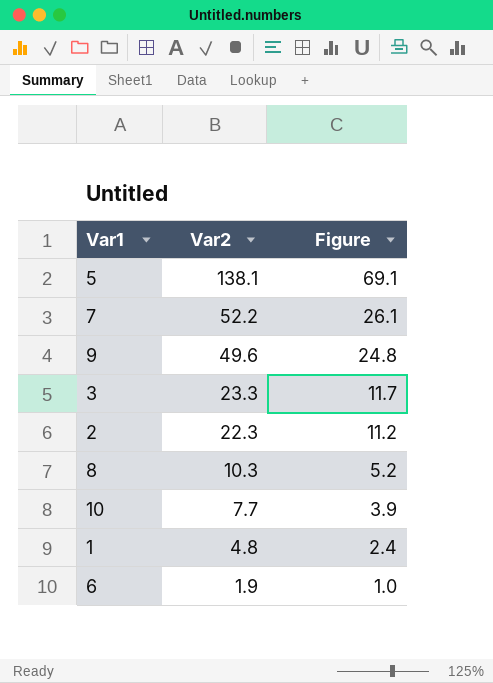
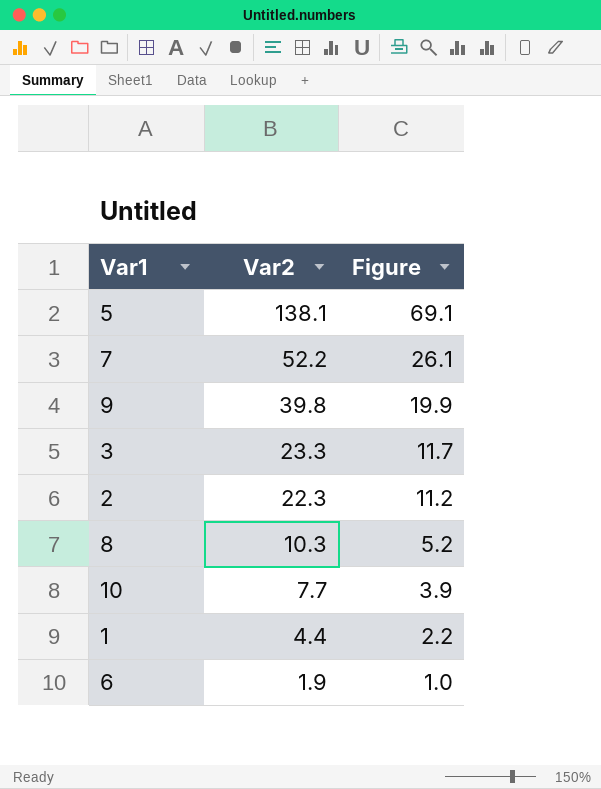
9 | Var2: 49.6 -> 39.8
9 | Figure: 24.8 -> 19.9
1 | Var2: 4.8 -> 4.4
1 | Figure: 2.4 -> 2.2

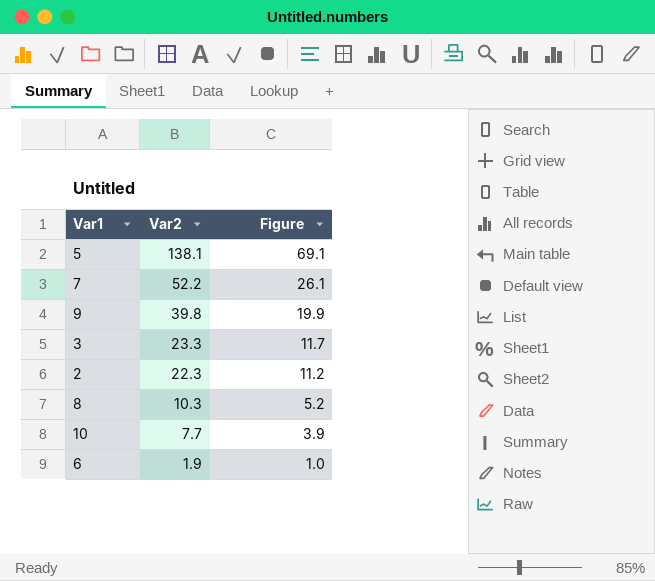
row 1: 4.4 | 2.2 -> none

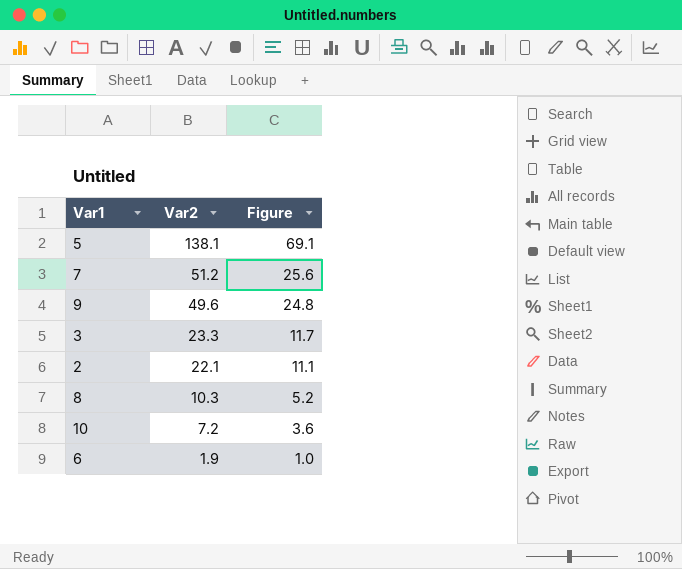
7 | Var2: 52.2 -> 51.2
7 | Figure: 26.1 -> 25.6
9 | Var2: 39.8 -> 49.6
9 | Figure: 19.9 -> 24.8
2 | Var2: 22.3 -> 22.1
2 | Figure: 11.2 -> 11.1
10 | Var2: 7.7 -> 7.2
10 | Figure: 3.9 -> 3.6

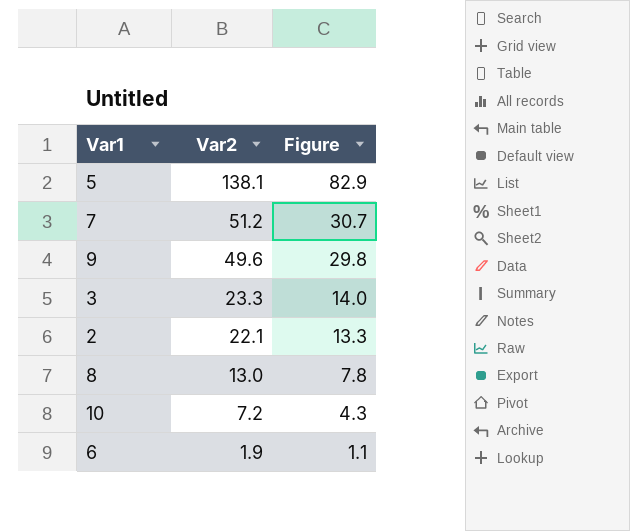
column Figure | formula: [Var2] * 0.5 -> [Var2] * 0.6
8 | Var2: 10.3 -> 13.0

